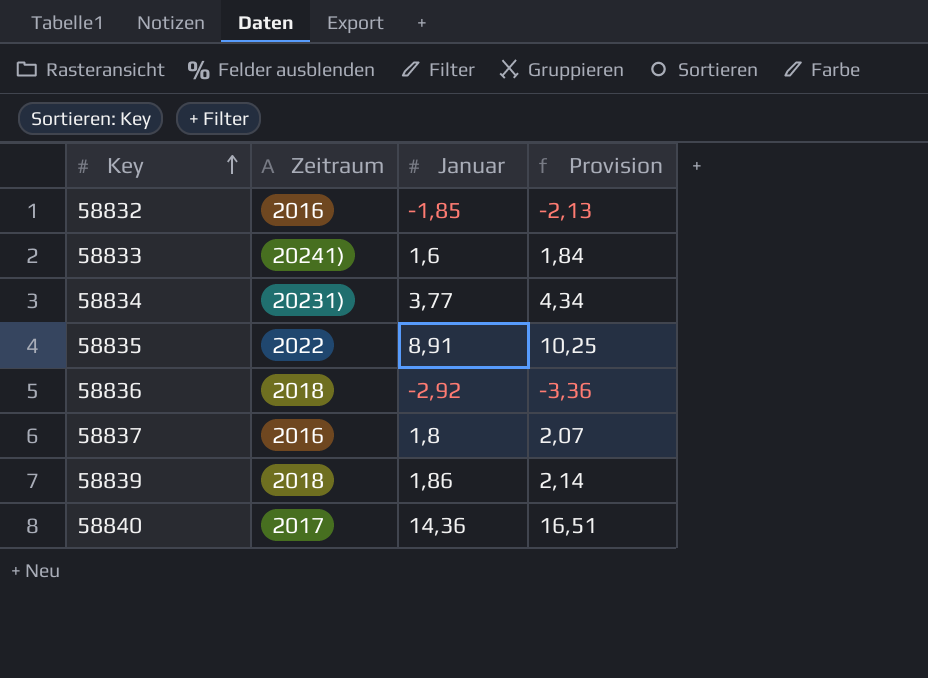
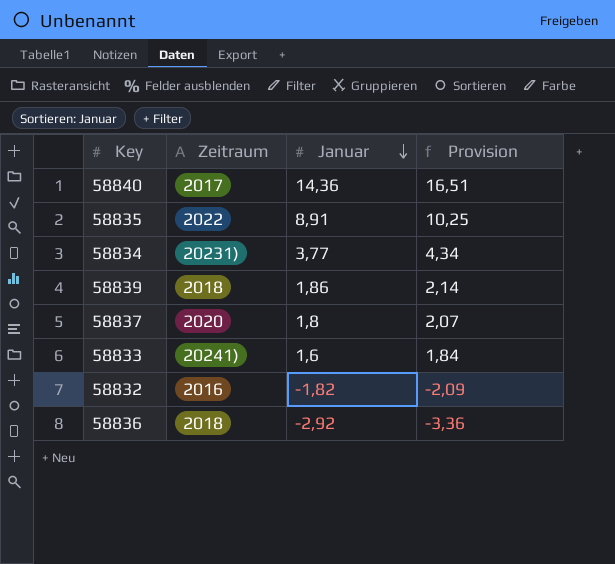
row order: Key ascending -> Januar descending
58837 | Zeitraum: 2016 -> 2020
58832 | Januar: -1,85 -> -1,82
58832 | Provision: -2,13 -> -2,09

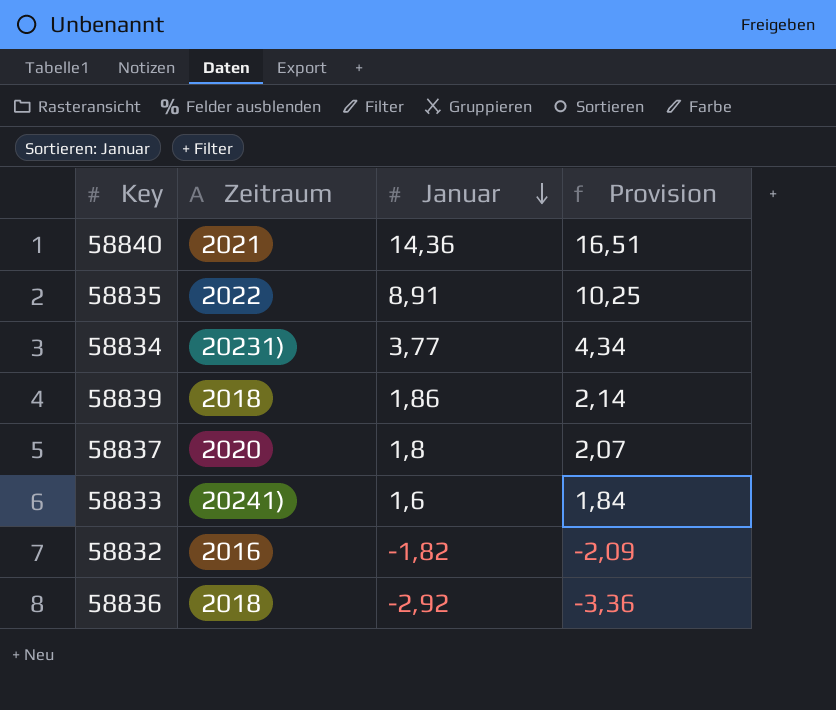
58840 | Zeitraum: 2017 -> 2021

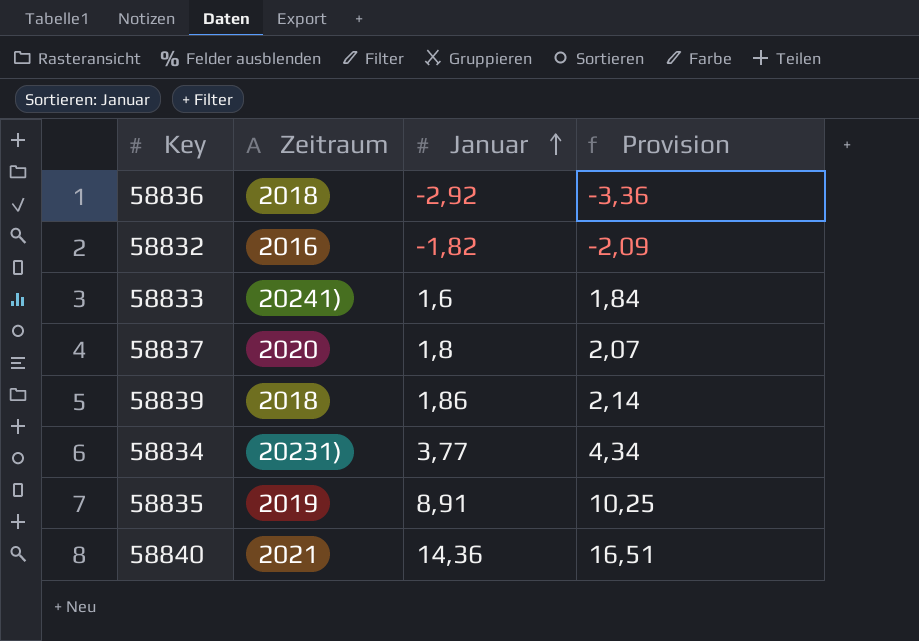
row order: Januar descending -> Januar ascending
58835 | Zeitraum: 2022 -> 2019

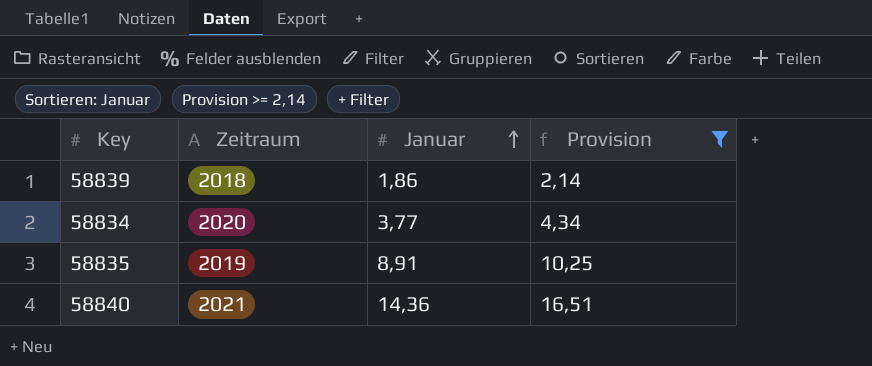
filter: none -> Provision >= 2,14
58834 | Zeitraum: 20231) -> 2020

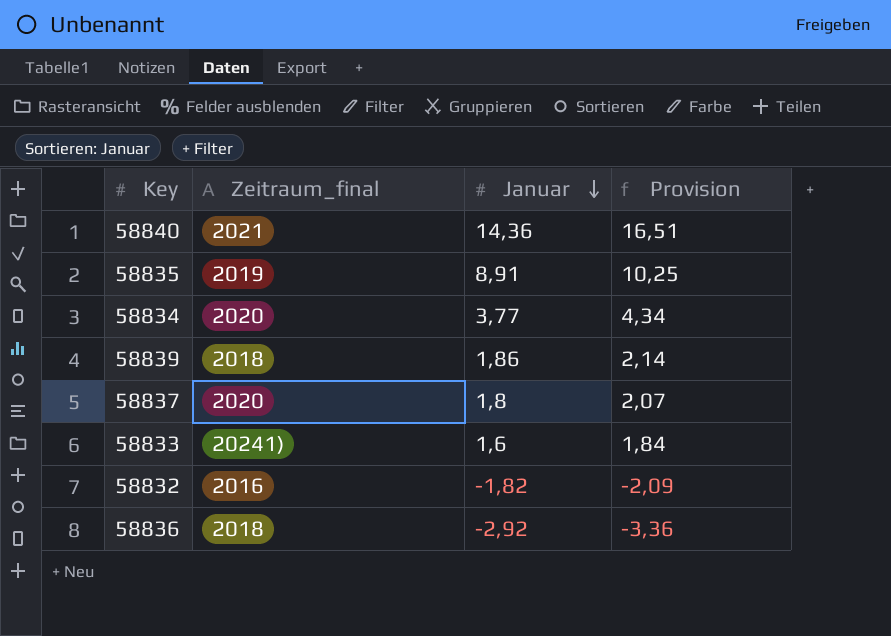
filter: Provision >= 2,14 -> none
row order: Januar ascending -> Januar descending
column name: Zeitraum -> Zeitraum_final

